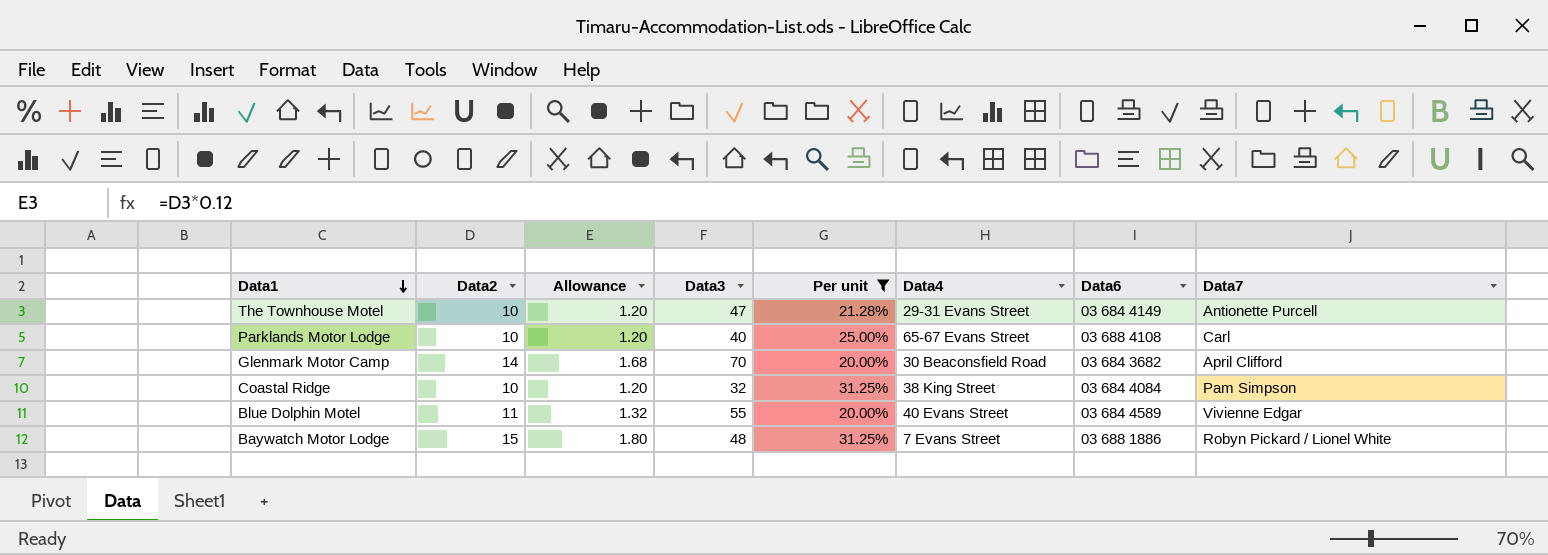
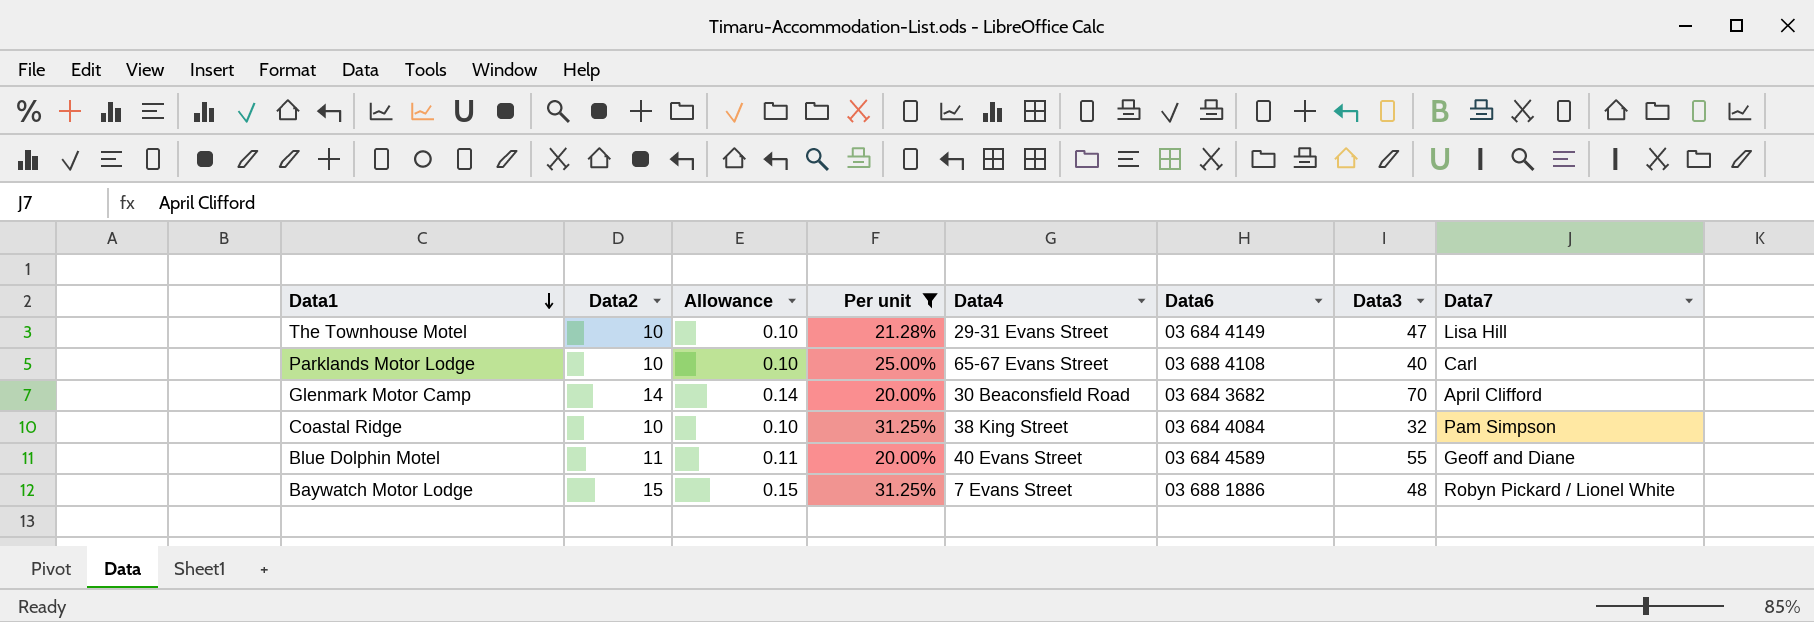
column Allowance | formula: [Data2] * 0.12 -> [Data2] * 0.01
column Data3 | position: 4 -> 7
The Townhouse Motel | Data7: Antionette Purcell -> Lisa Hill
Blue Dolphin Motel | Data7: Vivienne Edgar -> Geoff and Diane

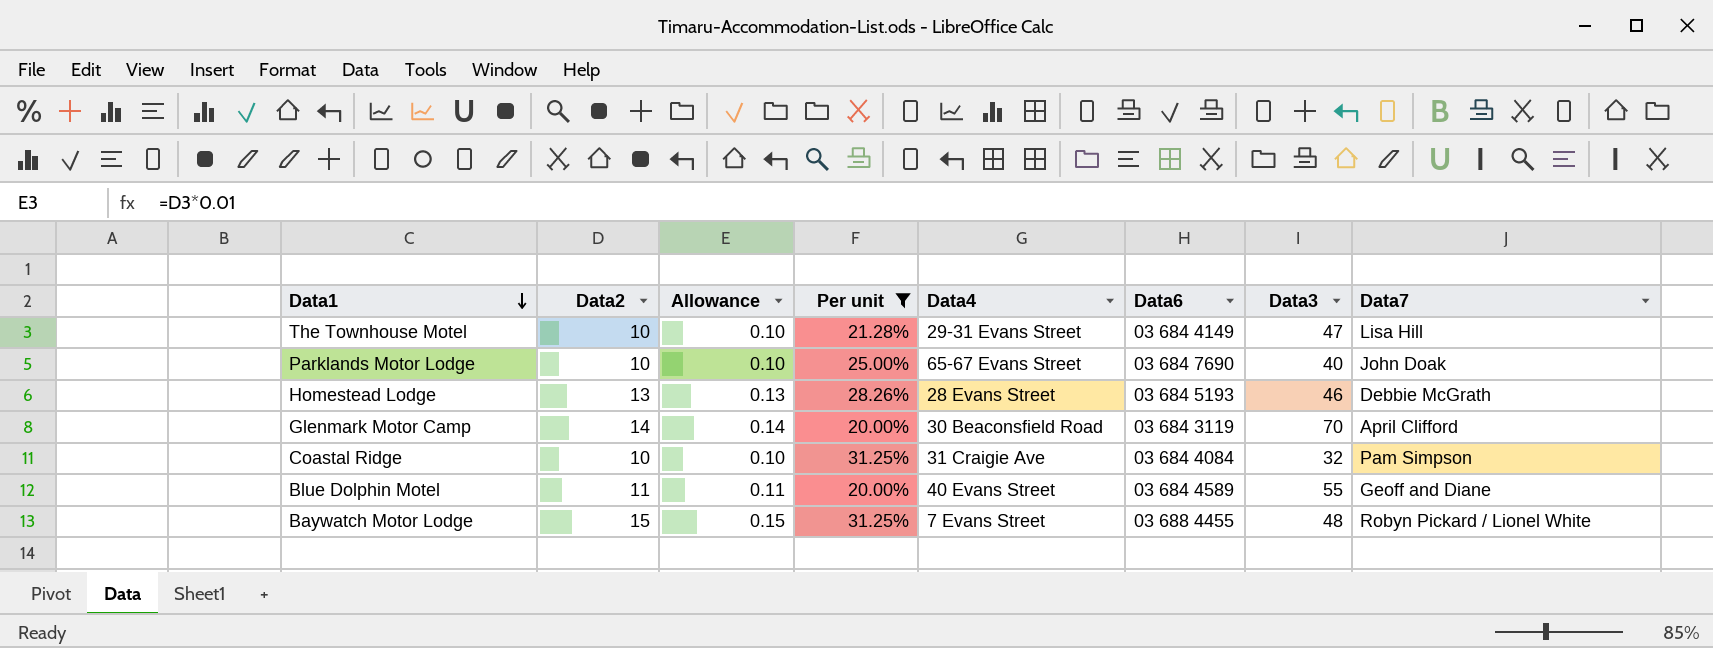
Parklands Motor Lodge | Data6: 03 688 4108 -> 03 684 7690
Parklands Motor Lodge | Data7: Carl -> John Doak
row Homestead Lodge: none -> 13 | 0.13 | 28.26% | 28 Evans Street | 03 684 5193 | 46 | Debbie McGrath
Glenmark Motor Camp | Data6: 03 684 3682 -> 03 684 3119
Coastal Ridge | Data4: 38 King Street -> 31 Craigie Ave
Baywatch Motor Lodge | Data6: 03 688 1886 -> 03 688 4455

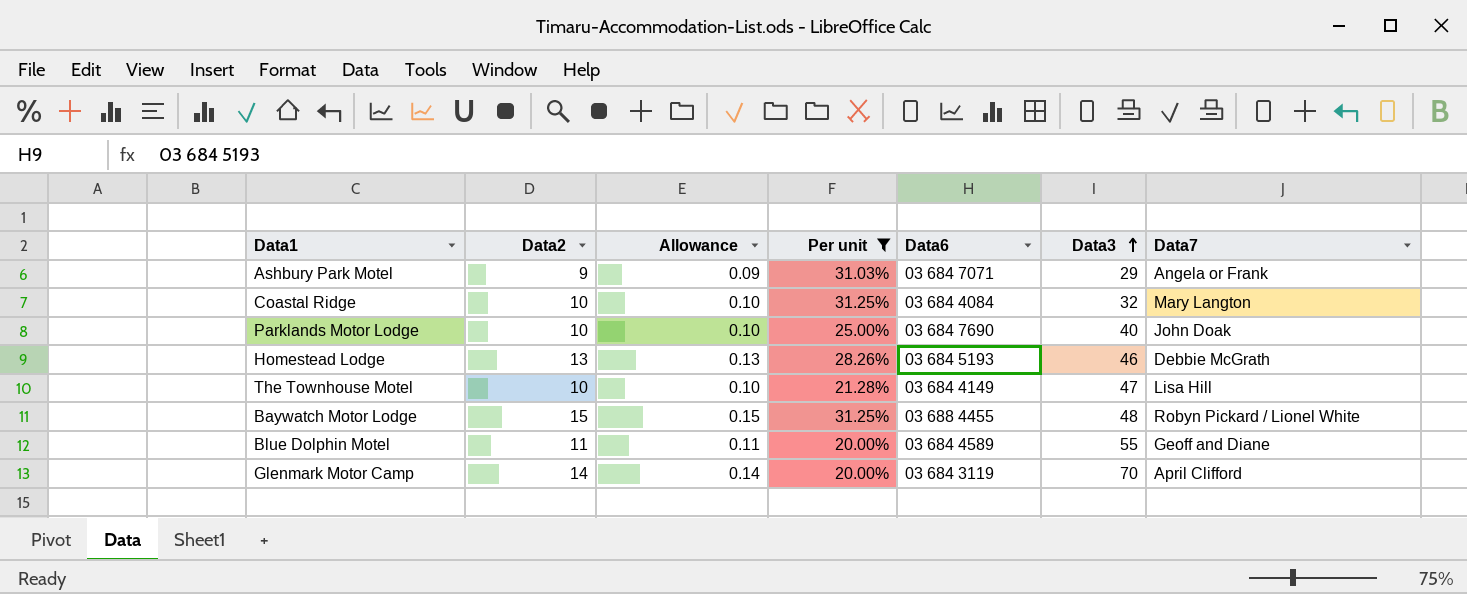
row order: Data1 descending -> Data3 ascending
column Data4 | position: 5 -> none
row Ashbury Park Motel: none -> 9 | 0.09 | 31.03% | 03 684 7071 | 29 | Angela or Frank
Coastal Ridge | Data7: Pam Simpson -> Mary Langton

